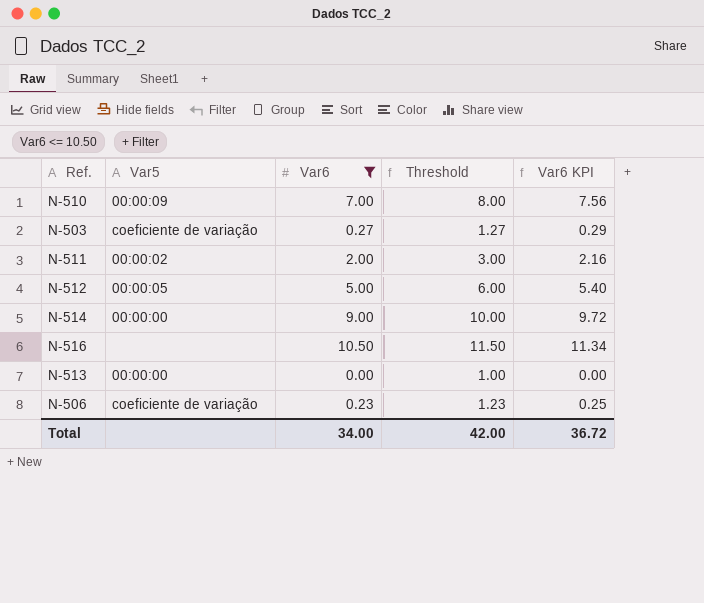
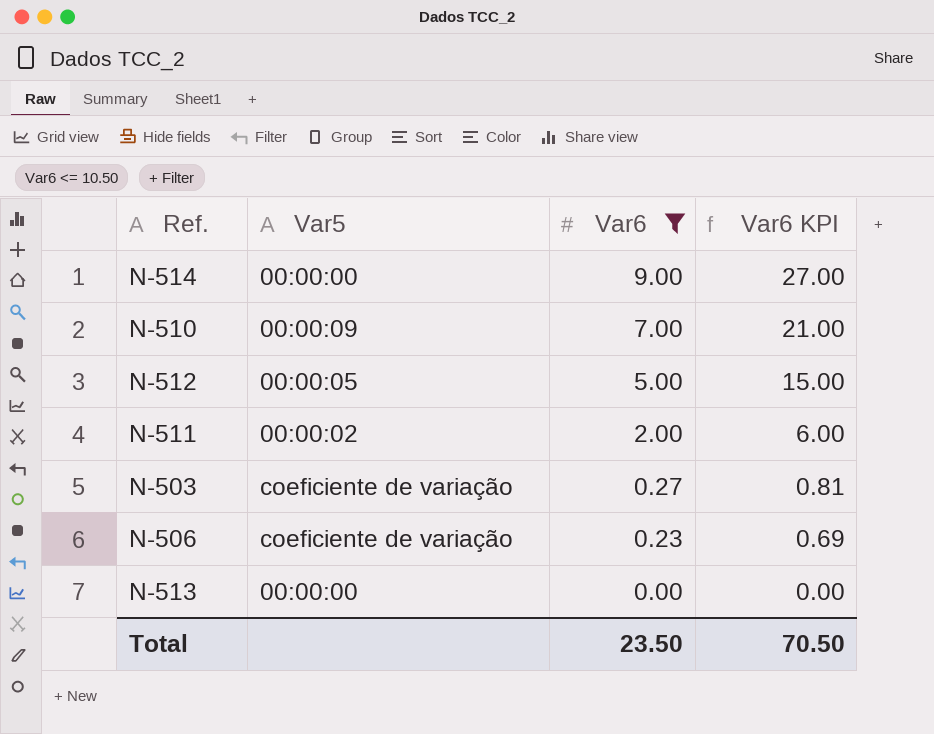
row order: none -> Var6 descending
column Threshold | formula: [Var6] + 1 -> none
column Var6 KPI | formula: [Var6] * 1.08 -> [Var6] * 3
row N-516: none | 10.50 | 11.50 | 11.34 -> none
Total | Var6: 34.00 -> 23.50
Total | Var6 KPI: 36.72 -> 70.50

